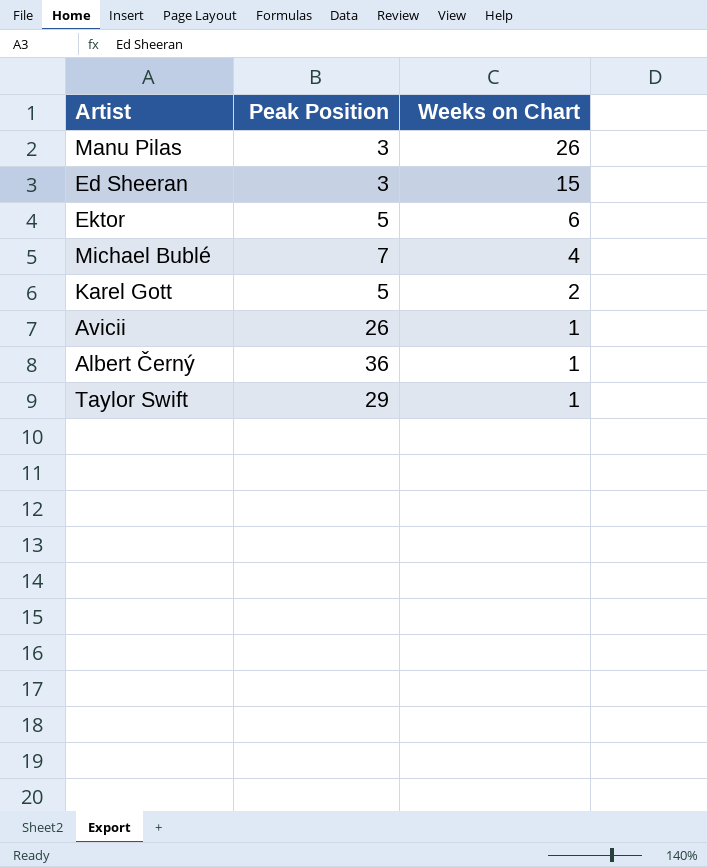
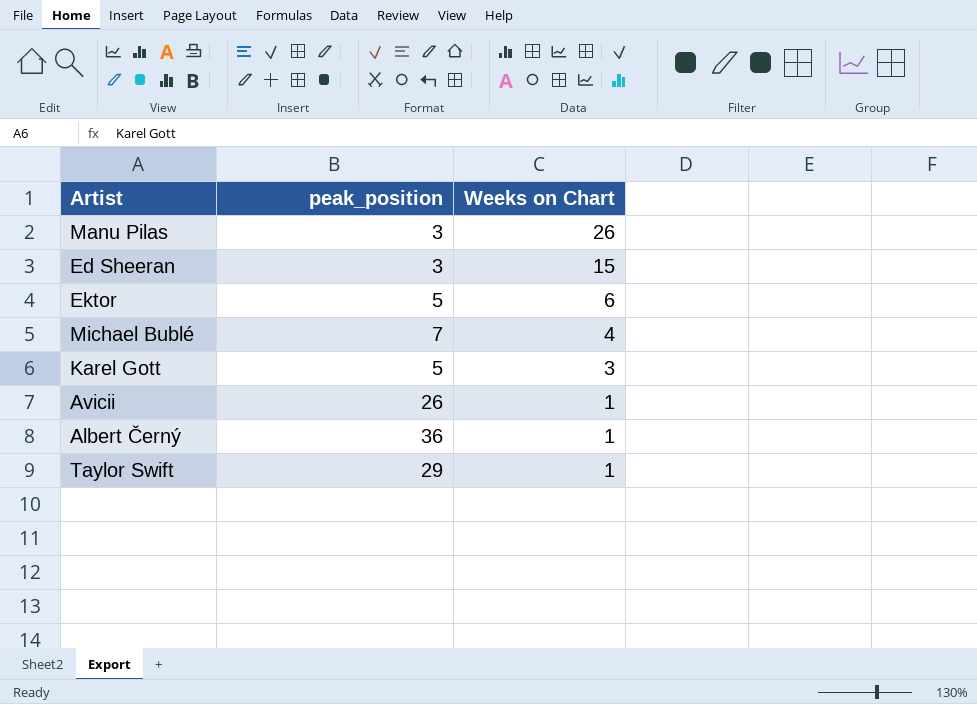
column name: Peak Position -> peak_position
Karel Gott | Weeks on Chart: 2 -> 3

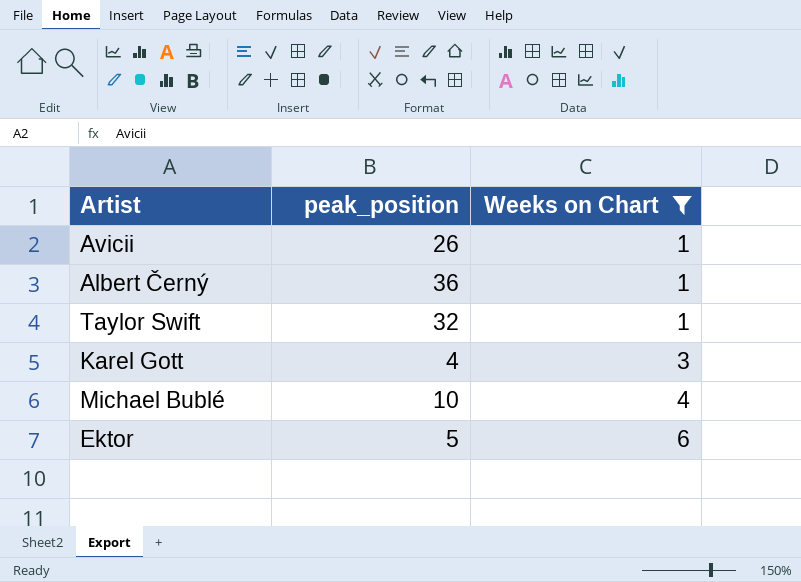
filter: none -> Weeks on Chart <= 6
row order: Weeks on Chart descending -> Weeks on Chart ascending
Taylor Swift | peak_position: 29 -> 32
Karel Gott | peak_position: 5 -> 4
Michael Bublé | peak_position: 7 -> 10

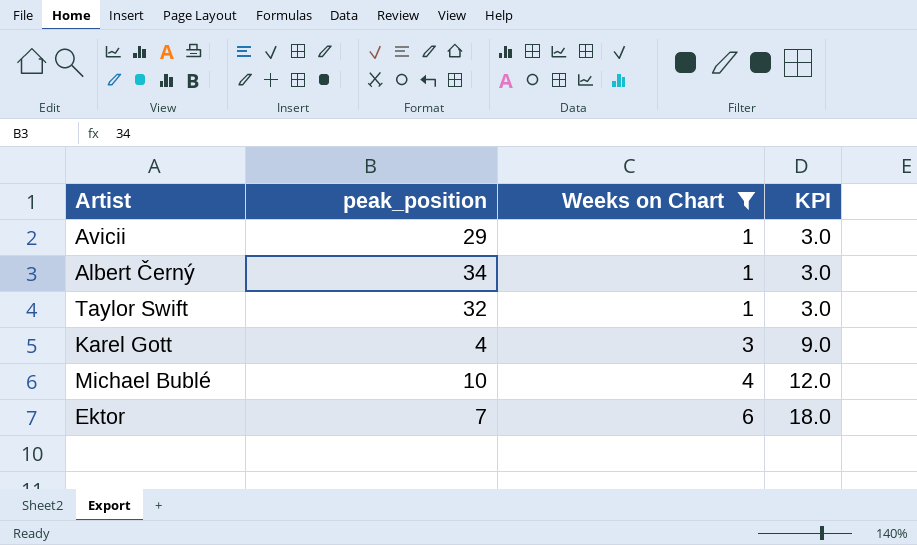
column KPI | formula: none -> [Weeks on Chart] * 3
Avicii | peak_position: 26 -> 29
Albert Černý | peak_position: 36 -> 34
Ektor | peak_position: 5 -> 7

